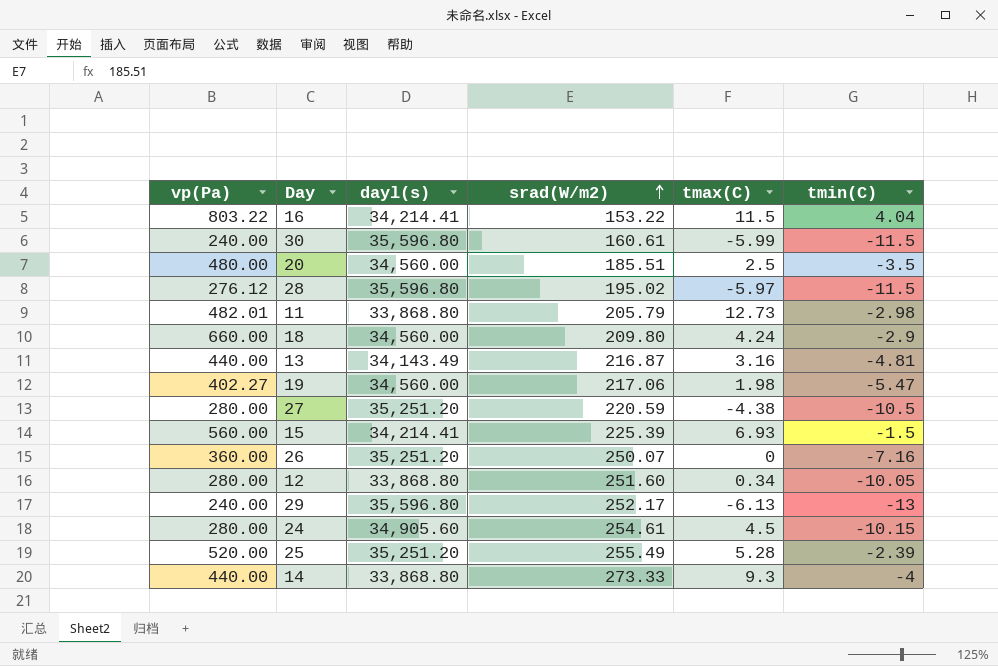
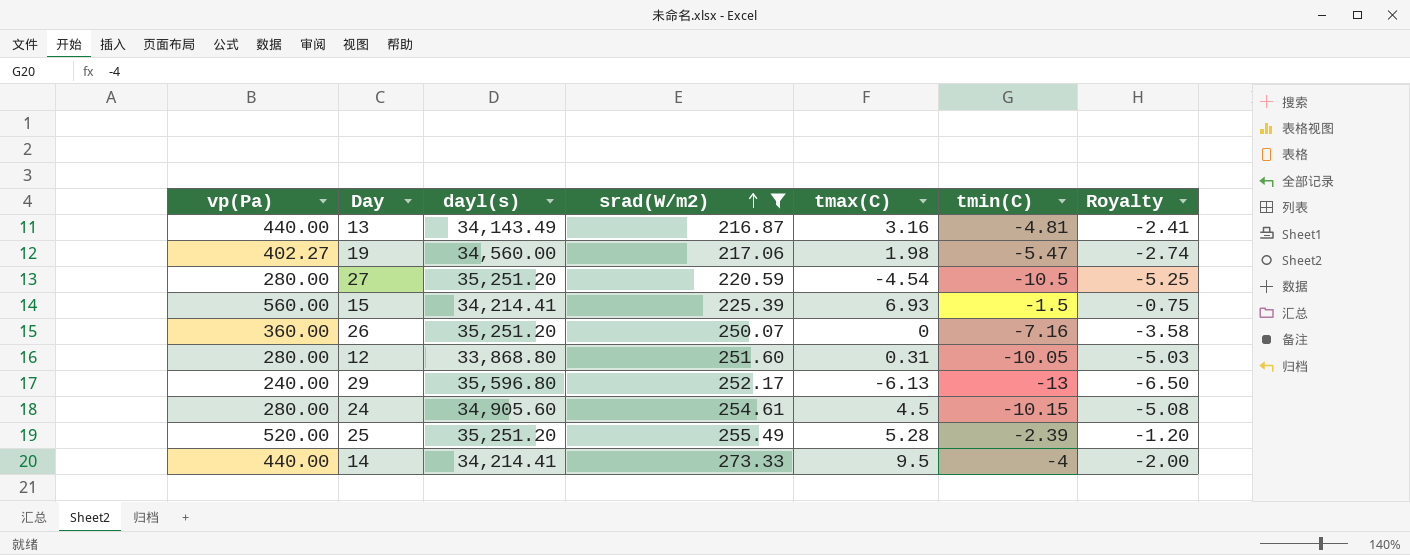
filter: none -> srad(W/m2) >= 216.87
column Royalty | formula: none -> [tmin(C)] * 0.5
27 | tmax(C): -4.38 -> -4.54
12 | tmax(C): 0.34 -> 0.31
14 | dayl(s): 33,868.80 -> 34,214.41
14 | tmax(C): 9.3 -> 9.5

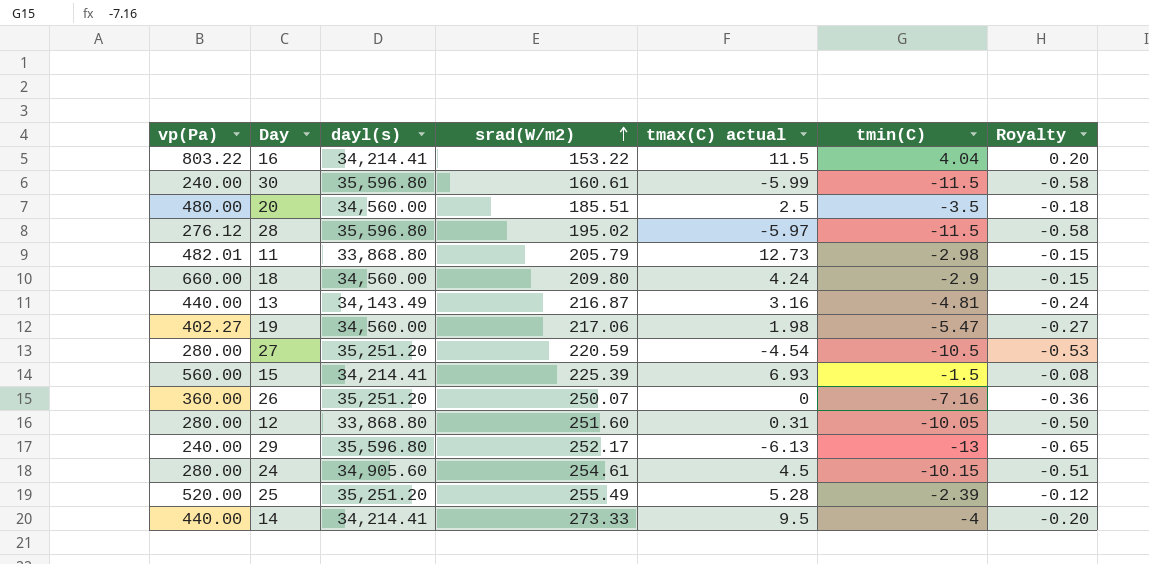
filter: srad(W/m2) >= 216.87 -> none
column name: tmax(C) -> tmax(C) actual
column Royalty | formula: [tmin(C)] * 0.5 -> [tmin(C)] * 0.05

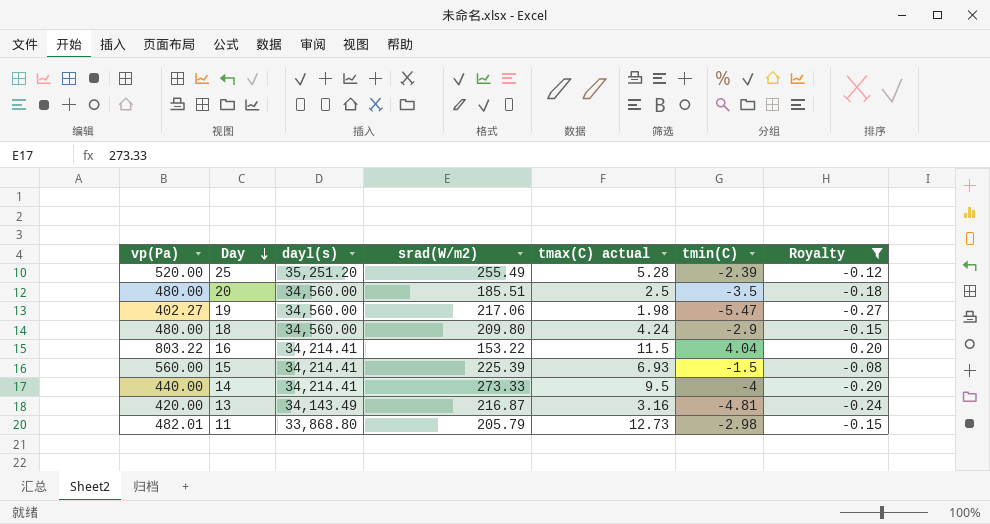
filter: none -> Royalty >= -0.27
row order: srad(W/m2) ascending -> Day descending
18 | vp(Pa): 660.00 -> 480.00
13 | vp(Pa): 440.00 -> 420.00

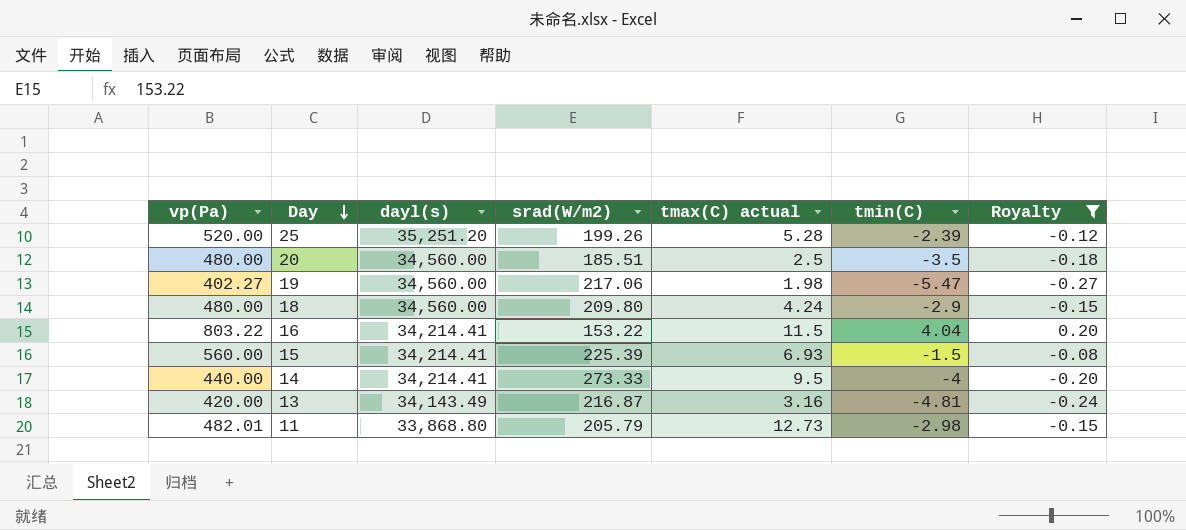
25 | srad(W/m2): 255.49 -> 199.26

